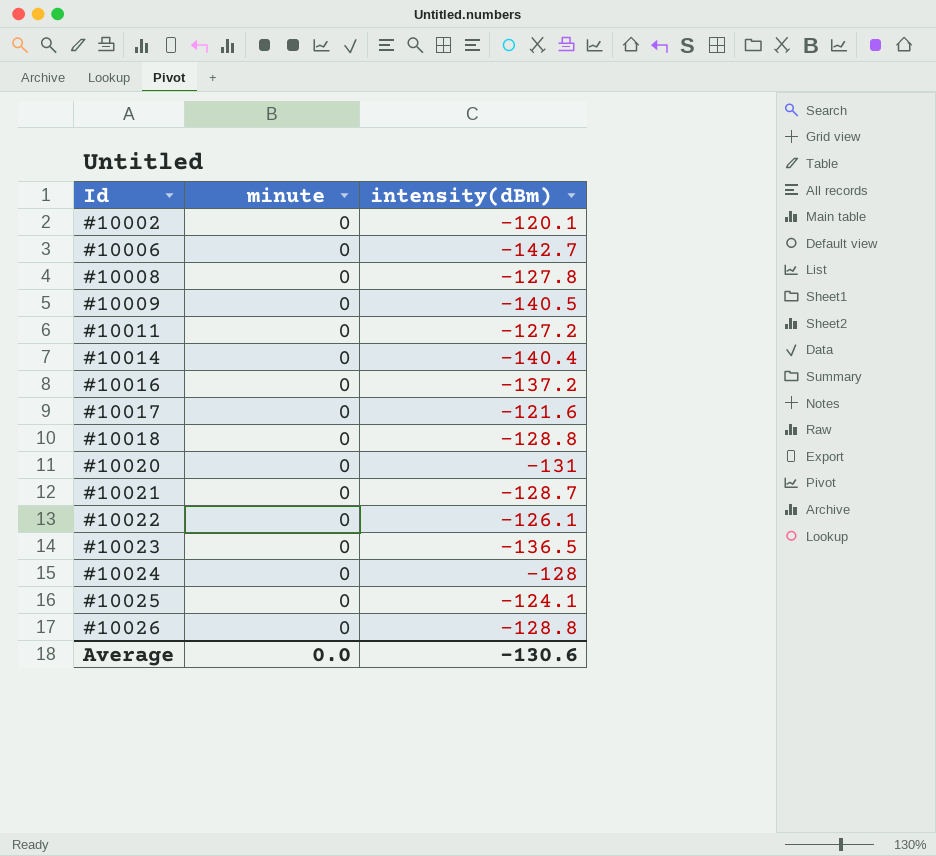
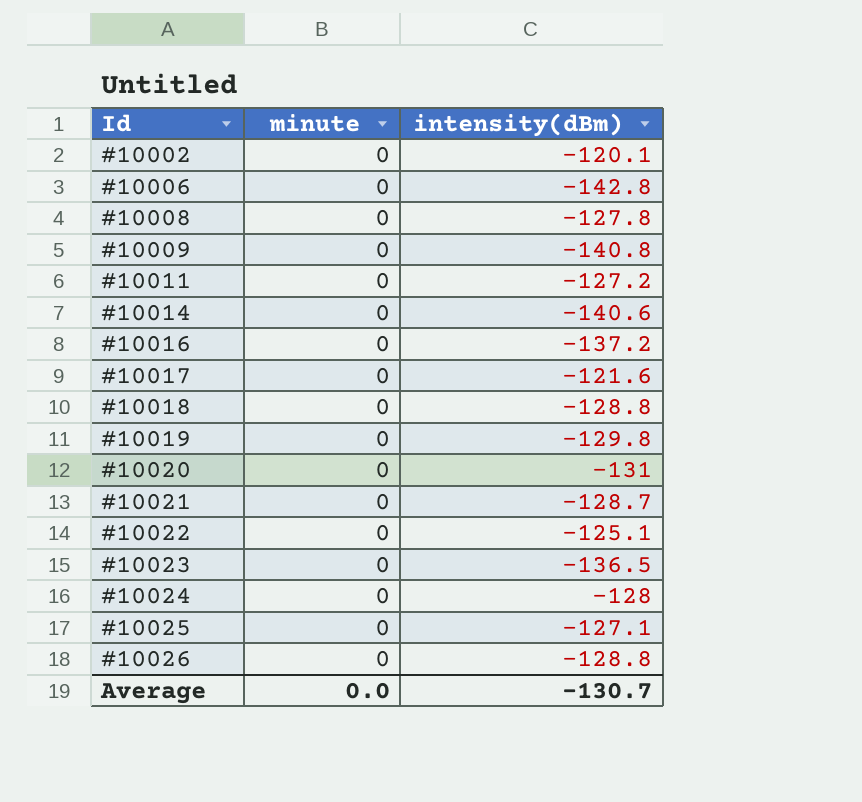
#10006 | intensity(dBm): -142.7 -> -142.8
#10009 | intensity(dBm): -140.5 -> -140.8
#10014 | intensity(dBm): -140.4 -> -140.6
row #10019: none -> 0 | -129.8
#10022 | intensity(dBm): -126.1 -> -125.1
#10025 | intensity(dBm): -124.1 -> -127.1
Average | intensity(dBm): -130.6 -> -130.7

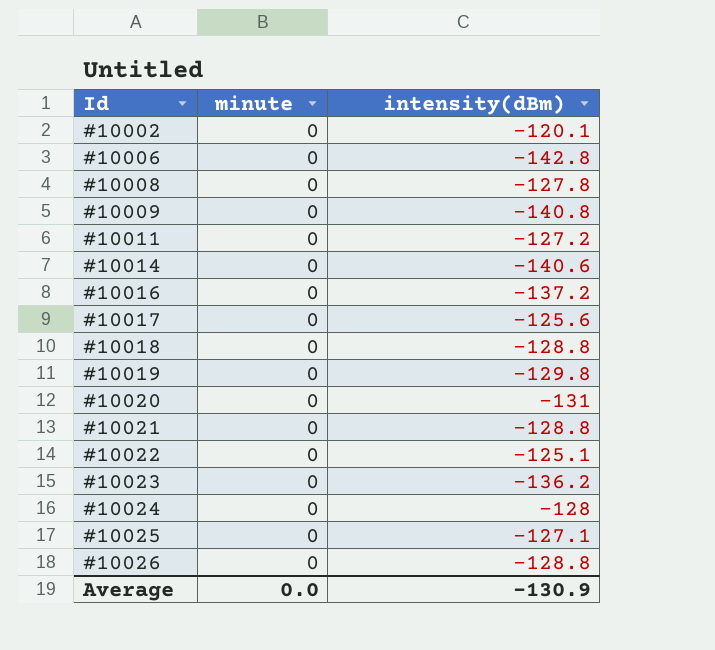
#10017 | intensity(dBm): -121.6 -> -125.6
#10021 | intensity(dBm): -128.7 -> -128.8
#10023 | intensity(dBm): -136.5 -> -136.2
Average | intensity(dBm): -130.7 -> -130.9

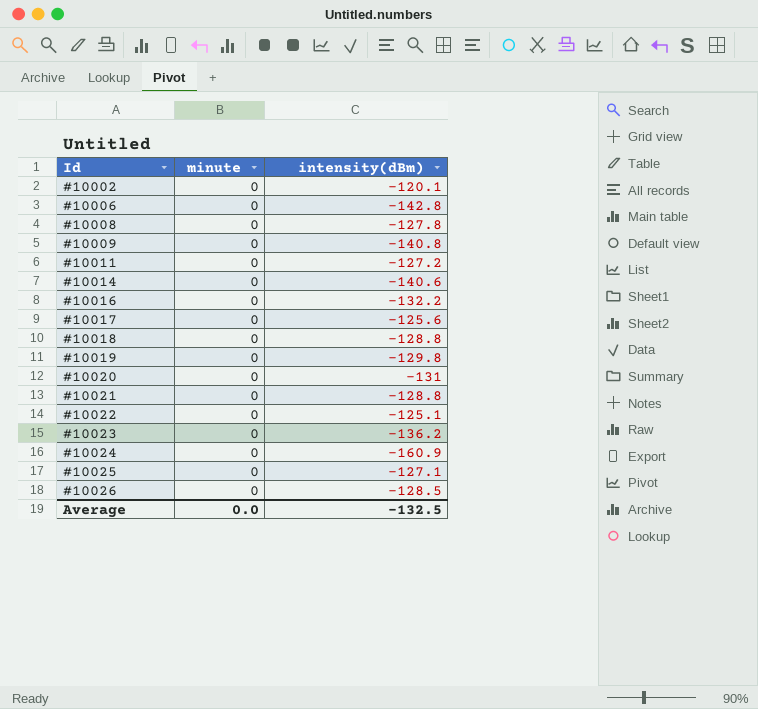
#10016 | intensity(dBm): -137.2 -> -132.2
#10024 | intensity(dBm): -128 -> -160.9
#10026 | intensity(dBm): -128.8 -> -128.5
Average | intensity(dBm): -130.9 -> -132.5

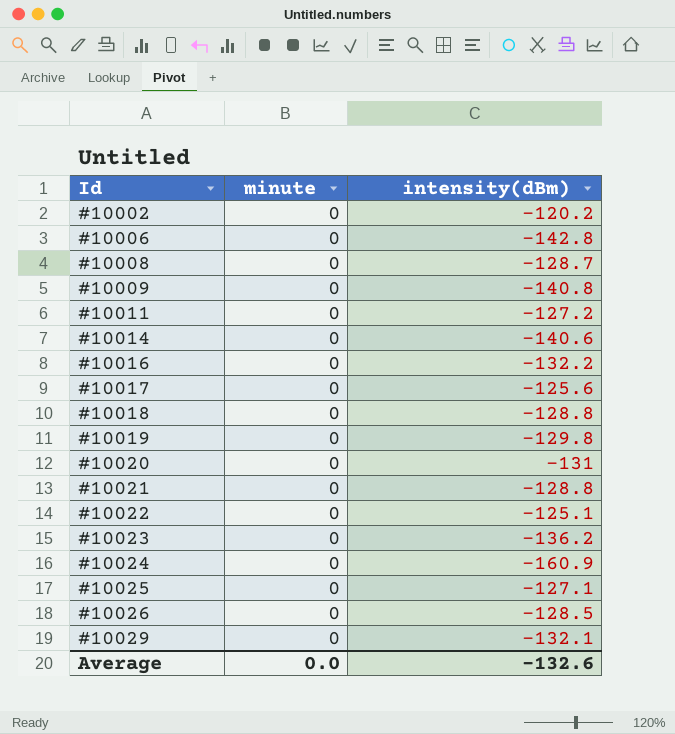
#10002 | intensity(dBm): -120.1 -> -120.2
#10008 | intensity(dBm): -127.8 -> -128.7
row #10029: none -> 0 | -132.1
Average | intensity(dBm): -132.5 -> -132.6

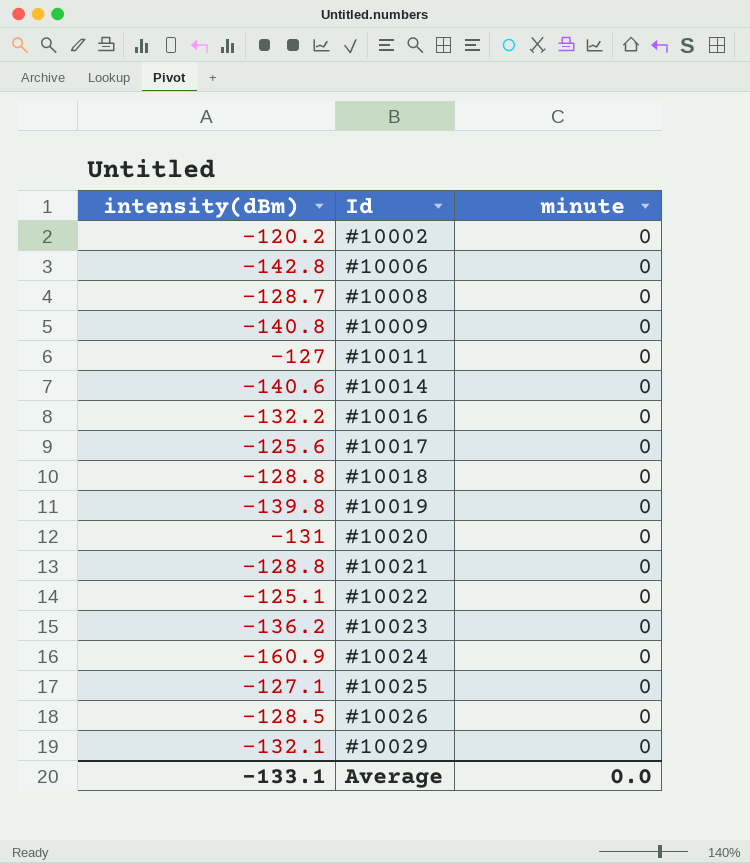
column intensity(dBm) | position: 3 -> 1
#10011 | intensity(dBm): -127.2 -> -127
#10019 | intensity(dBm): -129.8 -> -139.8
Average | intensity(dBm): -132.6 -> -133.1

